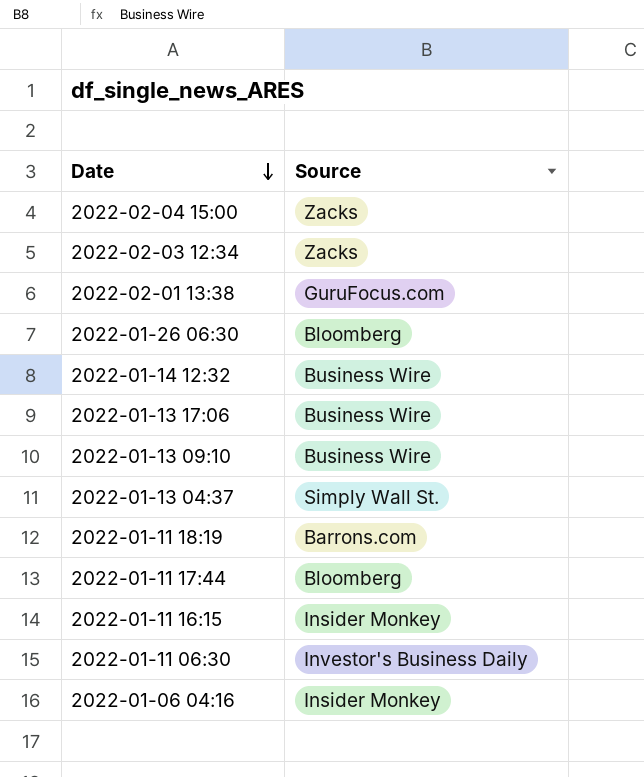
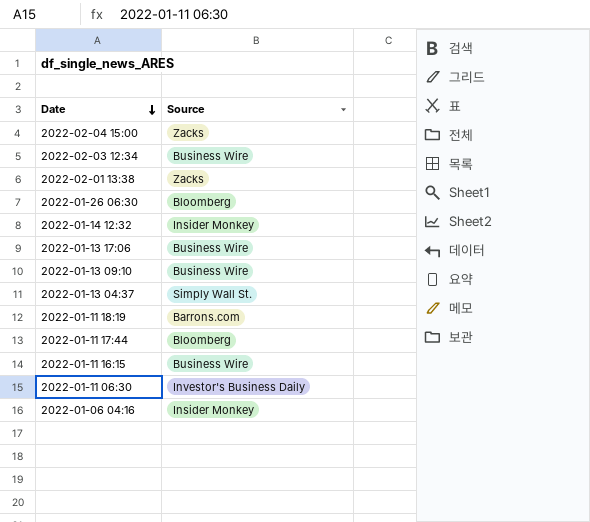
2022-02-03 12:34 | Source: Zacks -> Business Wire
2022-02-01 13:38 | Source: GuruFocus.com -> Zacks
2022-01-14 12:32 | Source: Business Wire -> Insider Monkey
2022-01-11 16:15 | Source: Insider Monkey -> Business Wire

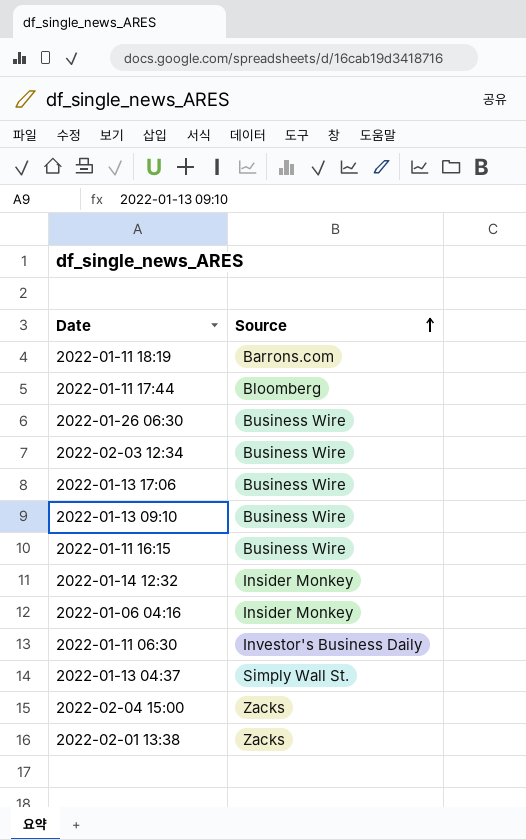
row order: Date descending -> Source ascending
2022-01-26 06:30 | Source: Bloomberg -> Business Wire

